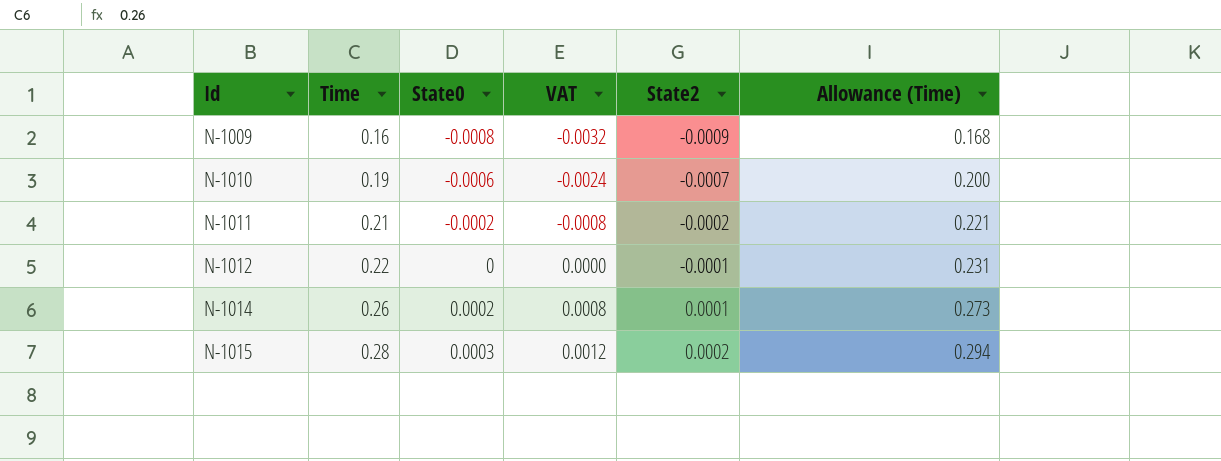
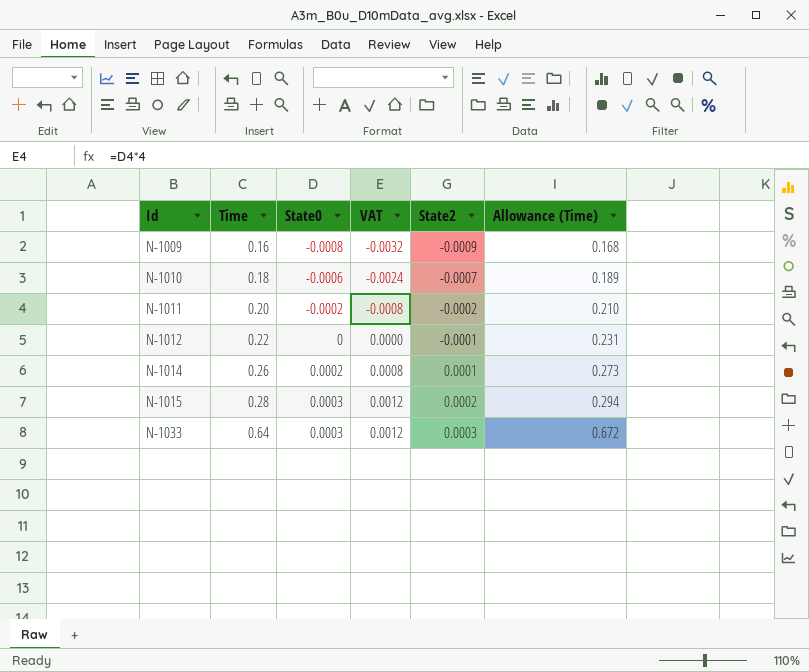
N-1010 | Time: 0.19 -> 0.18
N-1010 | Allowance (Time): 0.200 -> 0.189
N-1011 | Time: 0.21 -> 0.20
N-1011 | Allowance (Time): 0.221 -> 0.210
row N-1033: none -> 0.64 | 0.0003 | 0.0012 | 0.0003 | 0.672

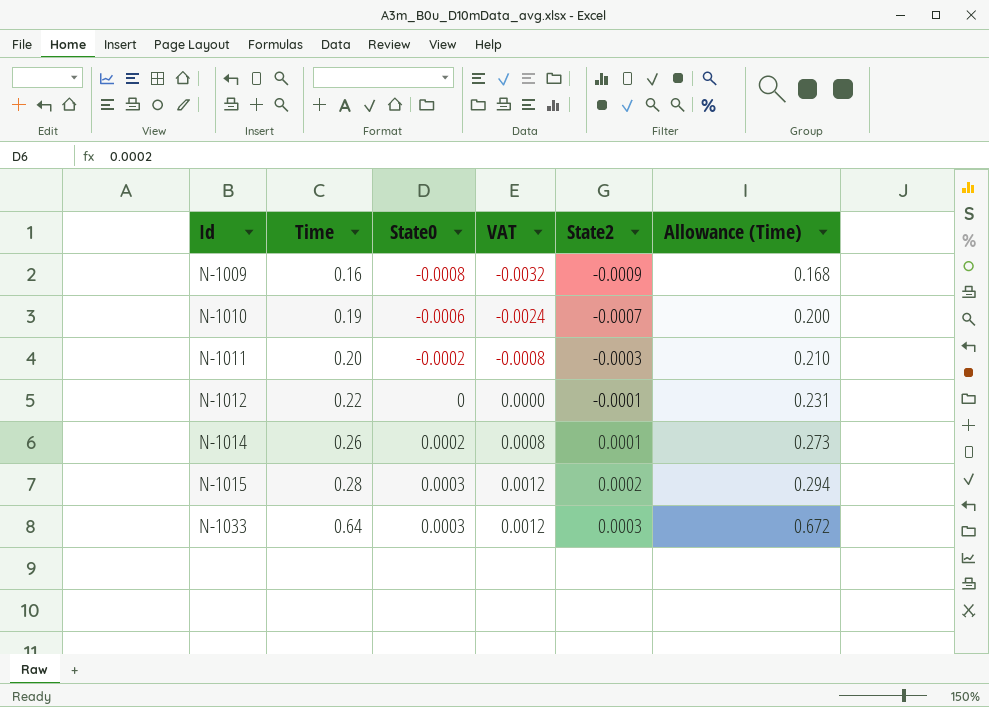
N-1010 | Time: 0.18 -> 0.19
N-1010 | Allowance (Time): 0.189 -> 0.200
N-1011 | State2: -0.0002 -> -0.0003

